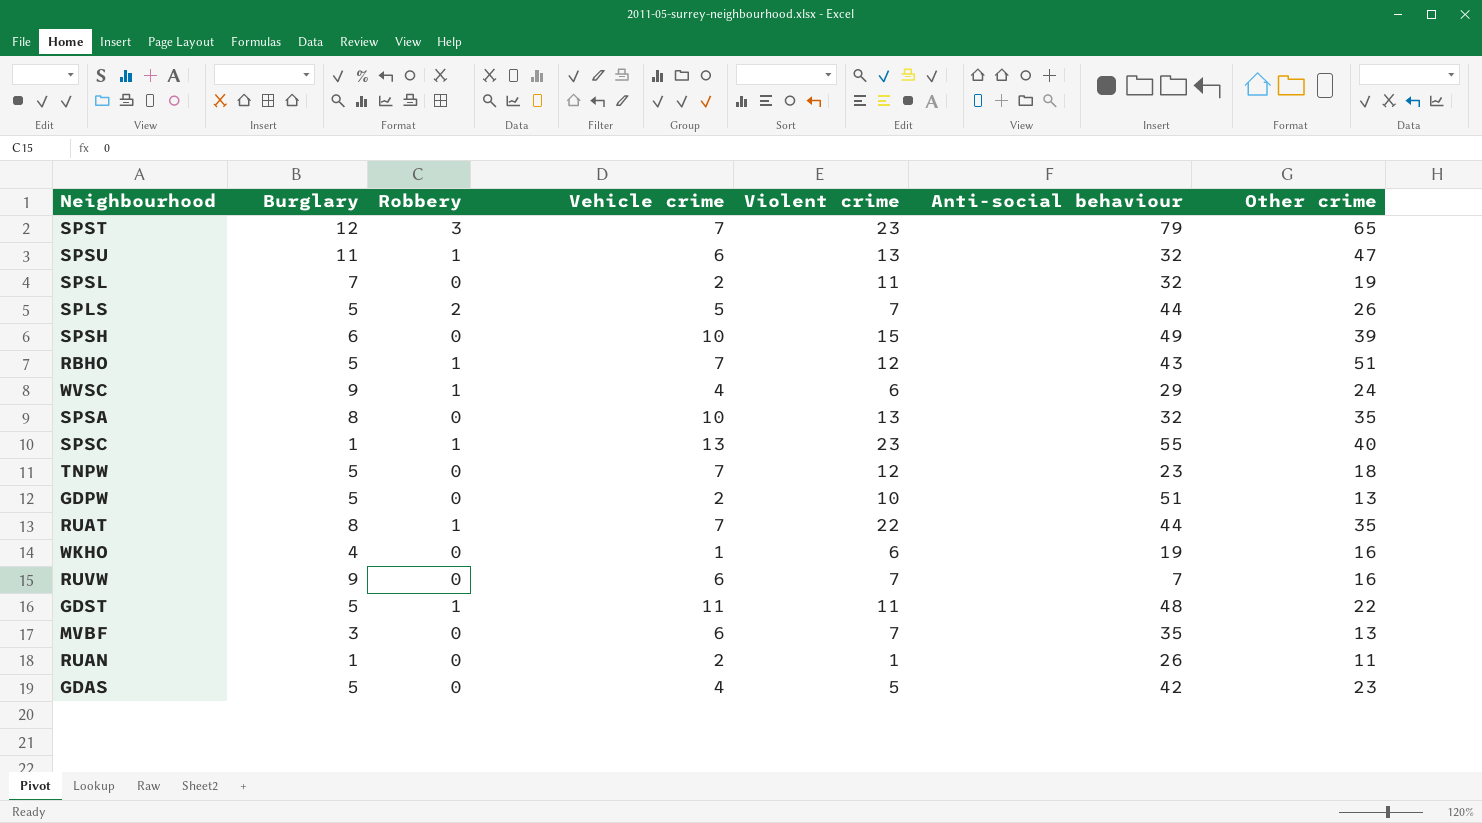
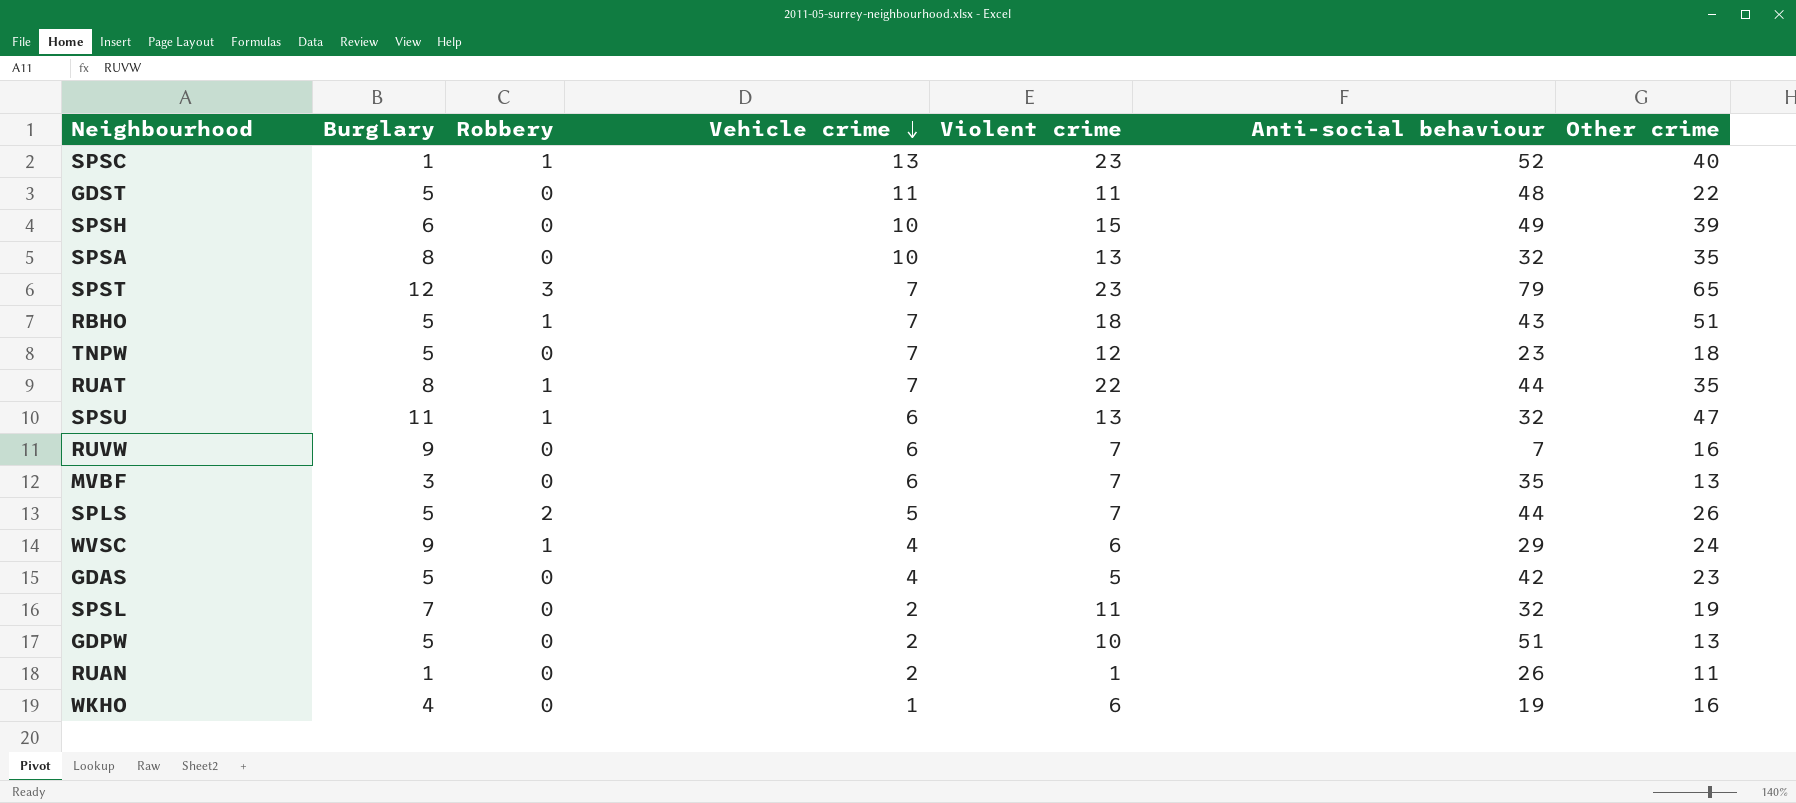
row order: none -> Vehicle crime descending
SPSC | Anti-social behaviour: 55 -> 52
GDST | Robbery: 1 -> 0
RBHO | Violent crime: 12 -> 18

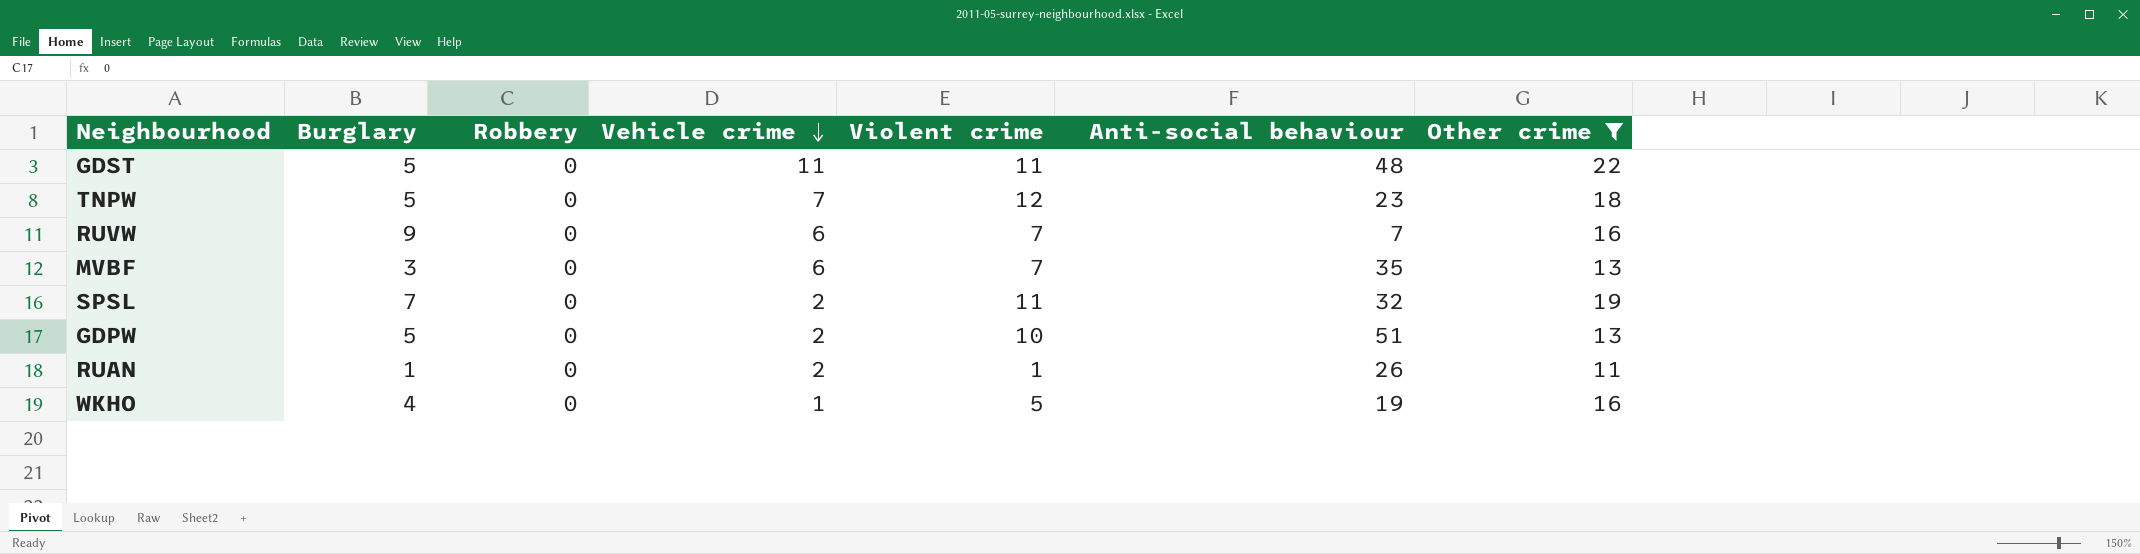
filter: none -> Other crime <= 22
WKHO | Violent crime: 6 -> 5

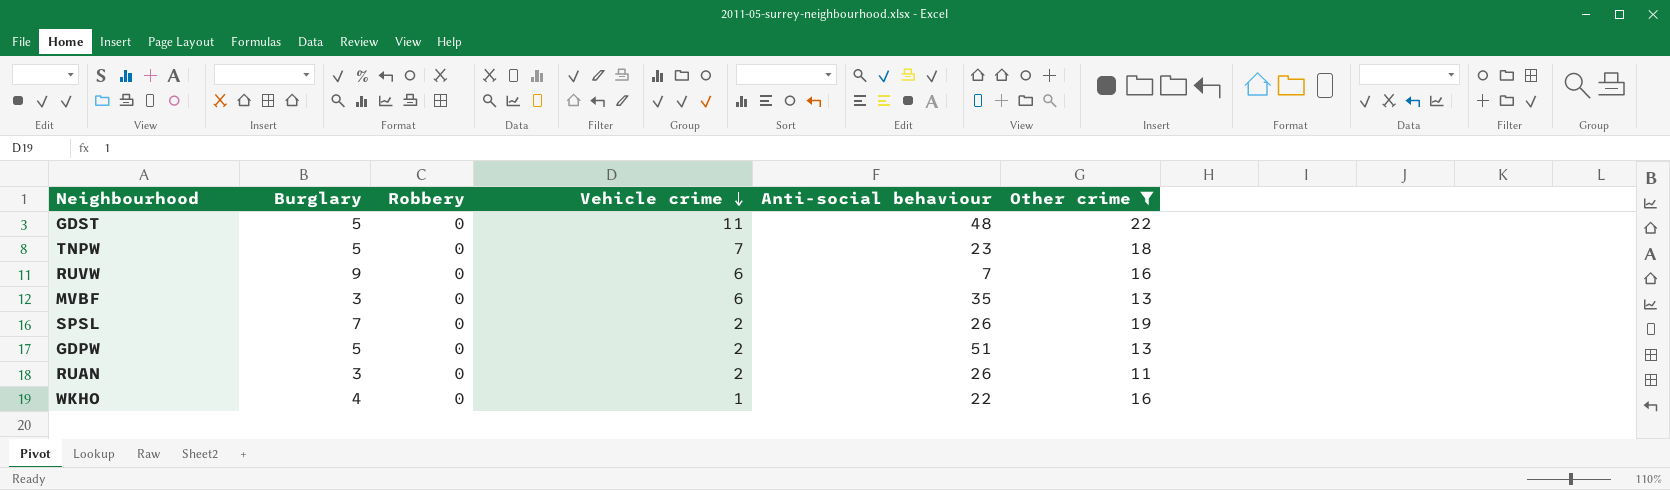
column Violent crime | position: 5 -> none
SPSL | Anti-social behaviour: 32 -> 26
RUAN | Burglary: 1 -> 3
WKHO | Anti-social behaviour: 19 -> 22

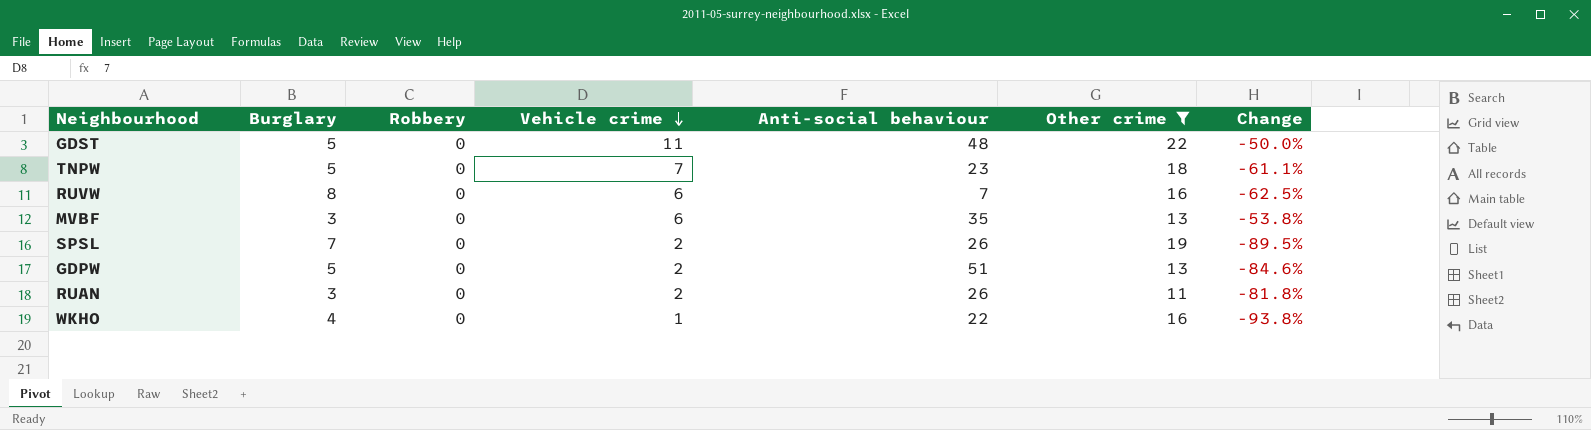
column Change | formula: none -> ([Vehicle crime] - [Other crime]) / [Other crime]
RUVW | Burglary: 9 -> 8

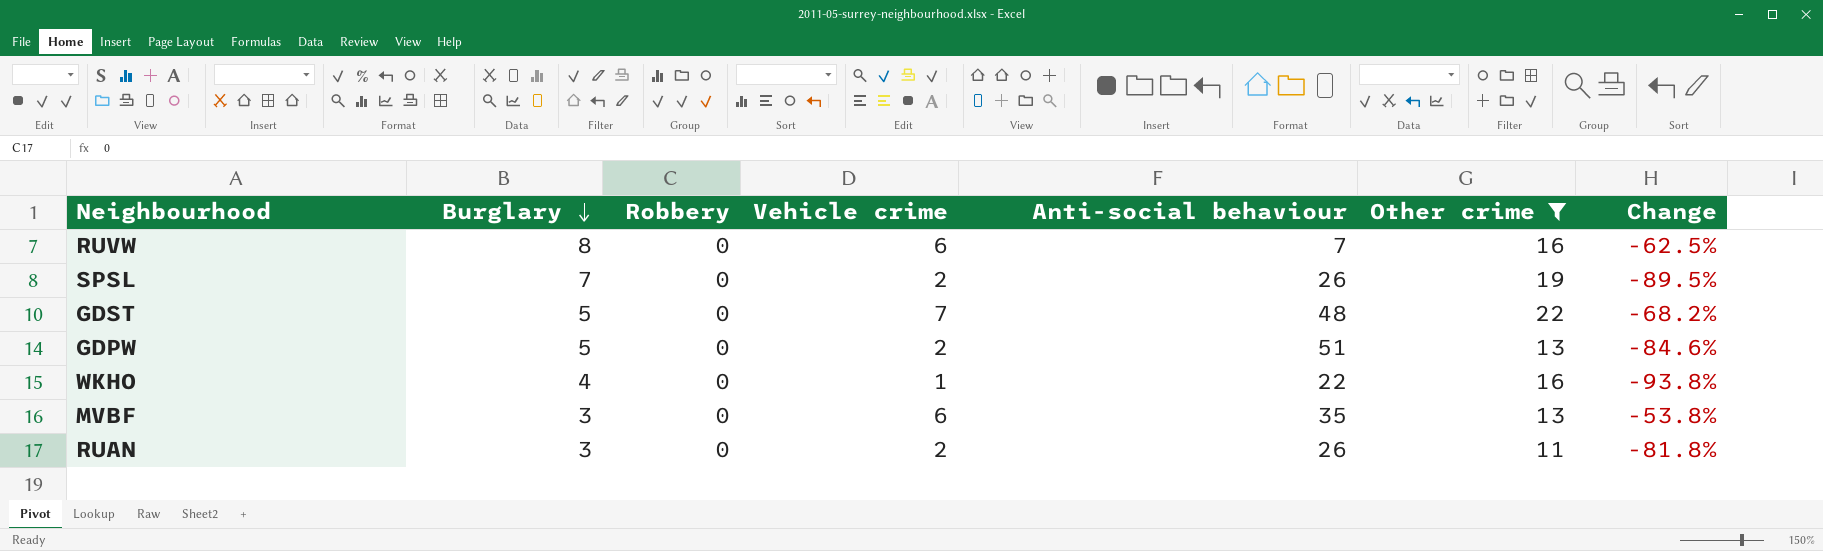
row order: Vehicle crime descending -> Burglary descending
row TNPW: 5 | 0 | 7 | 23 | 18 | -61.1% -> none
GDST | Vehicle crime: 11 -> 7
GDST | Change: -50.0% -> -68.2%

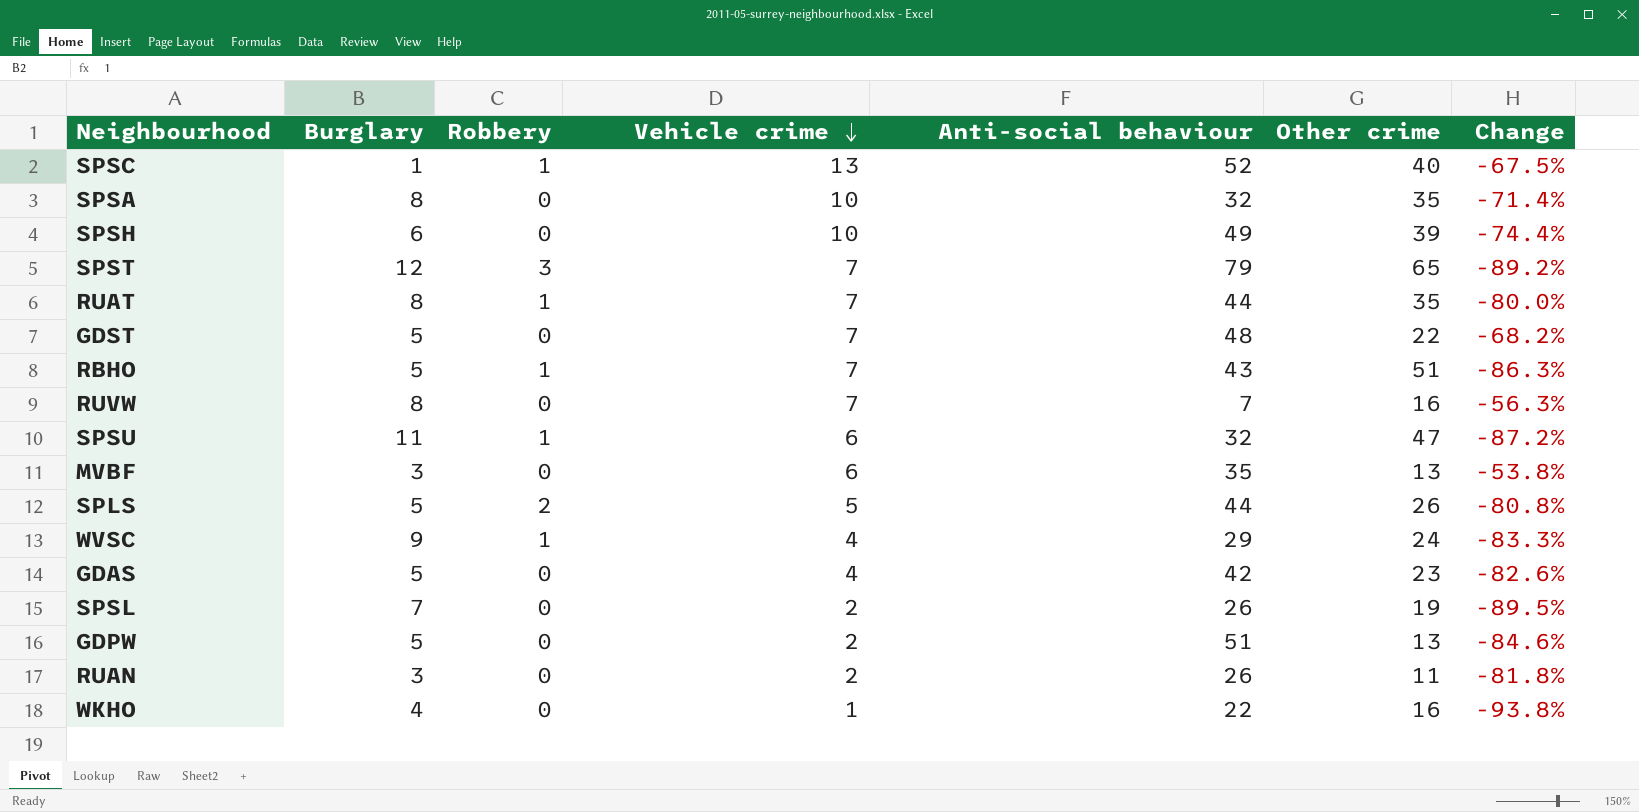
filter: Other crime <= 22 -> none
row order: Burglary descending -> Vehicle crime descending
RUVW | Vehicle crime: 6 -> 7
RUVW | Change: -62.5% -> -56.3%

